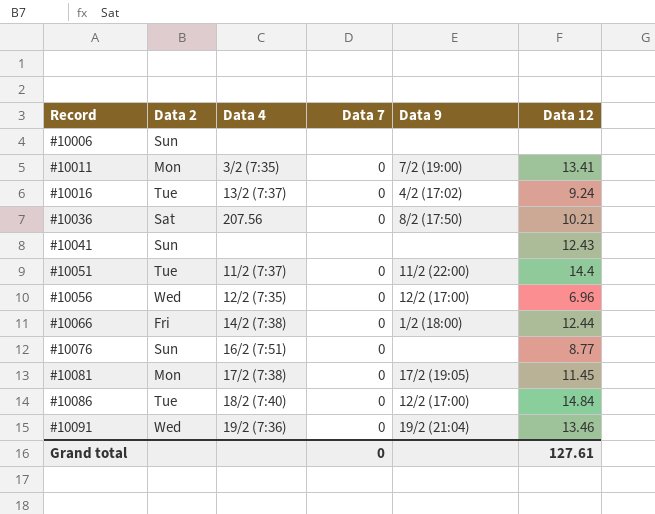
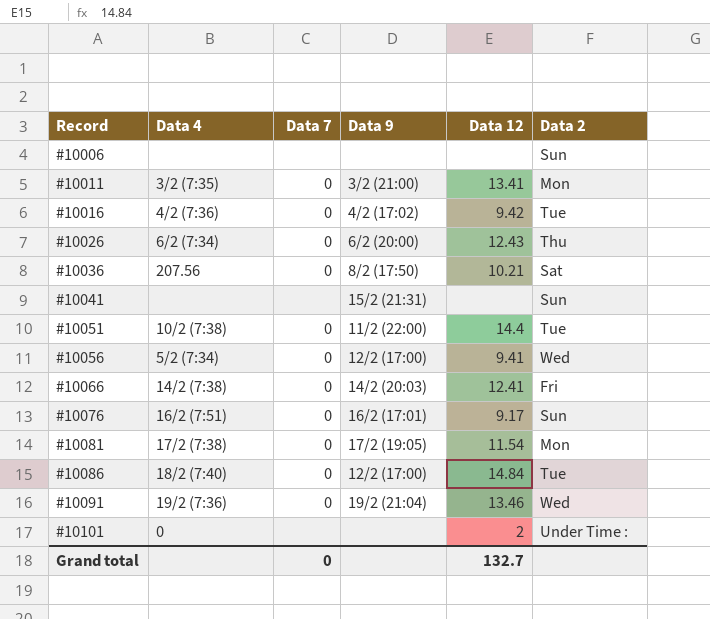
column Data 2 | position: 2 -> 6
#10011 | Data 9: 7/2 (19:00) -> 3/2 (21:00)
#10016 | Data 4: 13/2 (7:37) -> 4/2 (7:36)
#10016 | Data 12: 9.24 -> 9.42
row #10026: none -> 6/2 (7:34) | 0 | 6/2 (20:00) | 12.43 | Thu
#10041 | Data 9: none -> 15/2 (21:31)
#10041 | Data 12: 12.43 -> none
#10051 | Data 4: 11/2 (7:37) -> 10/2 (7:38)
#10056 | Data 4: 12/2 (7:35) -> 5/2 (7:34)
#10056 | Data 12: 6.96 -> 9.41
#10066 | Data 9: 1/2 (18:00) -> 14/2 (20:03)
#10066 | Data 12: 12.44 -> 12.41
#10076 | Data 9: none -> 16/2 (17:01)
#10076 | Data 12: 8.77 -> 9.17
#10081 | Data 12: 11.45 -> 11.54
row #10101: none -> 0 | none | none | 2 | Under Time :
Grand total | Data 12: 127.61 -> 132.7

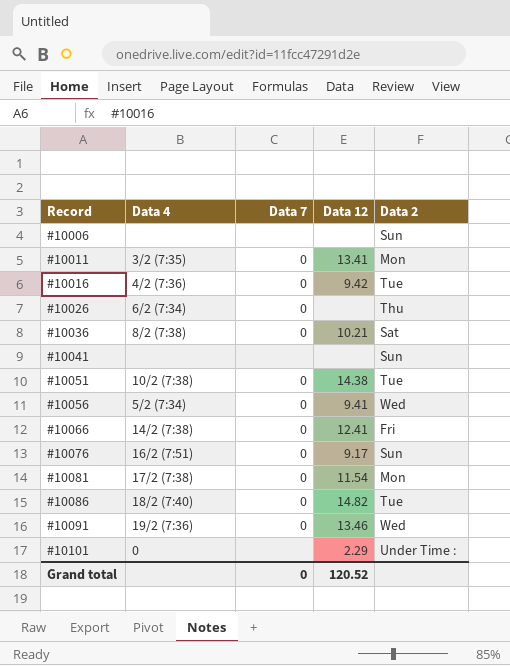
column Data 9 | position: 4 -> none
#10026 | Data 12: 12.43 -> none
#10036 | Data 4: 207.56 -> 8/2 (7:38)
#10051 | Data 12: 14.4 -> 14.38
#10086 | Data 12: 14.84 -> 14.82
#10101 | Data 12: 2 -> 2.29
Grand total | Data 12: 132.7 -> 120.52

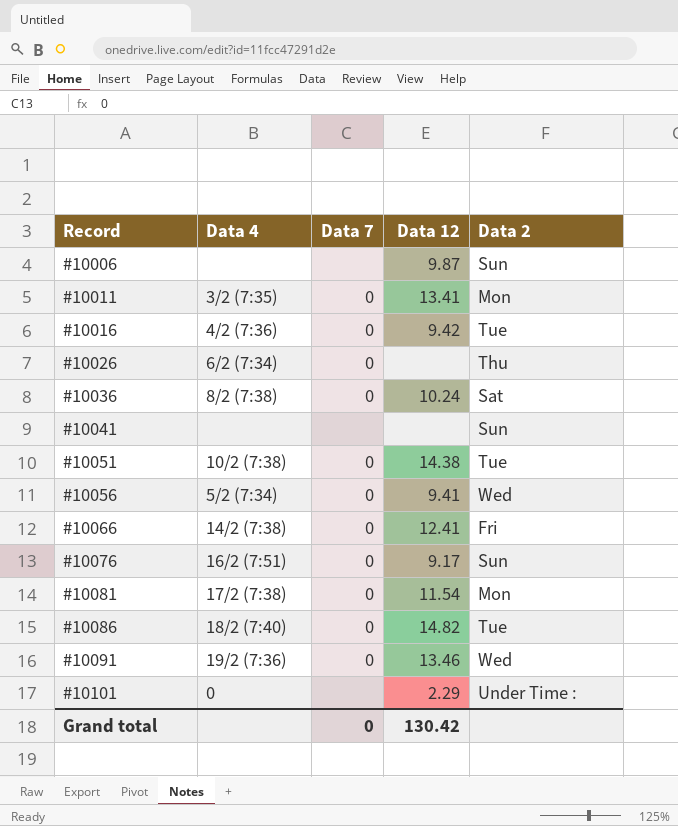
#10006 | Data 12: none -> 9.87
#10036 | Data 12: 10.21 -> 10.24
Grand total | Data 12: 120.52 -> 130.42

